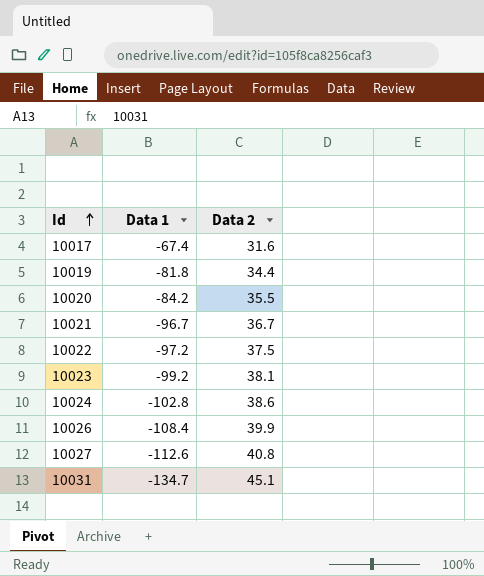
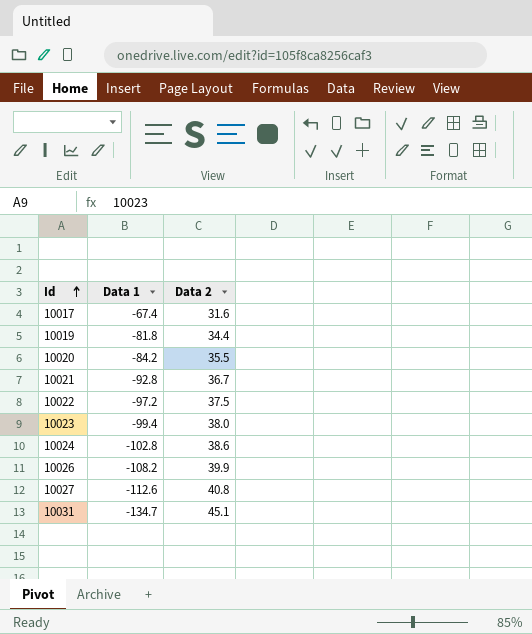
10021 | Data 1: -96.7 -> -92.8
10023 | Data 1: -99.2 -> -99.4
10023 | Data 2: 38.1 -> 38.0
10026 | Data 1: -108.4 -> -108.2

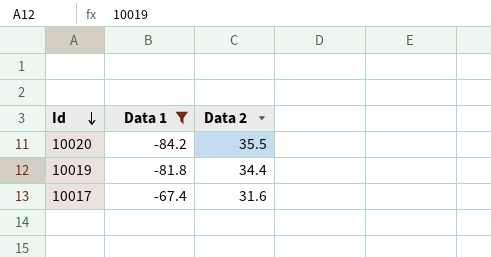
filter: none -> Data 1 >= -84.2
row order: Id ascending -> Id descending

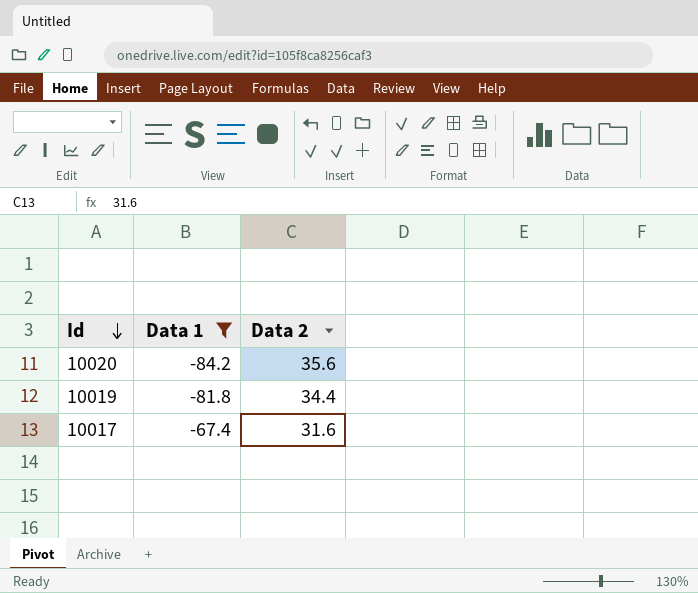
10020 | Data 2: 35.5 -> 35.6

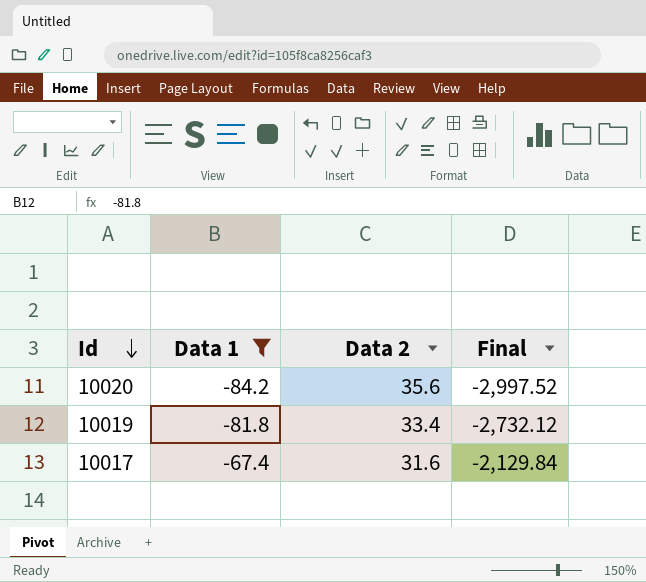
column Final | formula: none -> [Data 1] * [Data 2]
10019 | Data 2: 34.4 -> 33.4

